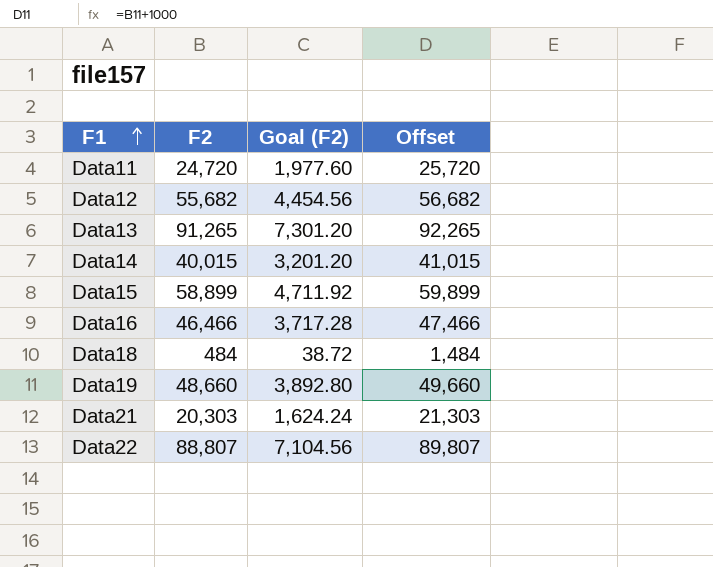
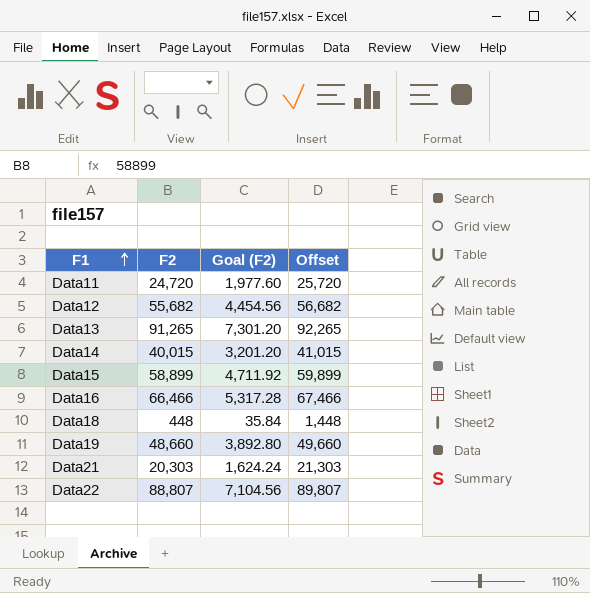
Data16 | F2: 46,466 -> 66,466
Data16 | Goal (F2): 3,717.28 -> 5,317.28
Data16 | Offset: 47,466 -> 67,466
Data18 | F2: 484 -> 448
Data18 | Goal (F2): 38.72 -> 35.84
Data18 | Offset: 1,484 -> 1,448

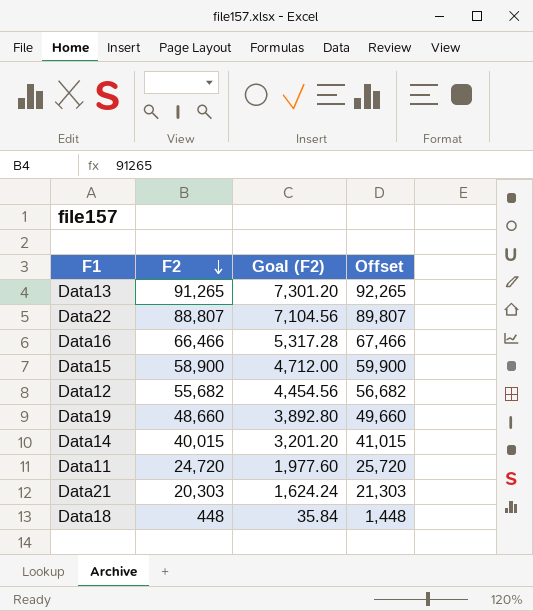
row order: F1 ascending -> F2 descending
Data15 | F2: 58,899 -> 58,900
Data15 | Goal (F2): 4,711.92 -> 4,712.00
Data15 | Offset: 59,899 -> 59,900

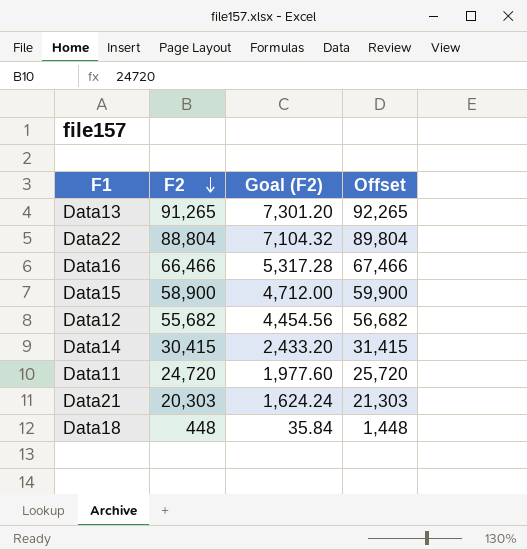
row Data19: 48,660 | 3,892.80 | 49,660 -> none
Data22 | F2: 88,807 -> 88,804
Data22 | Goal (F2): 7,104.56 -> 7,104.32
Data22 | Offset: 89,807 -> 89,804
Data14 | F2: 40,015 -> 30,415
Data14 | Goal (F2): 3,201.20 -> 2,433.20
Data14 | Offset: 41,015 -> 31,415

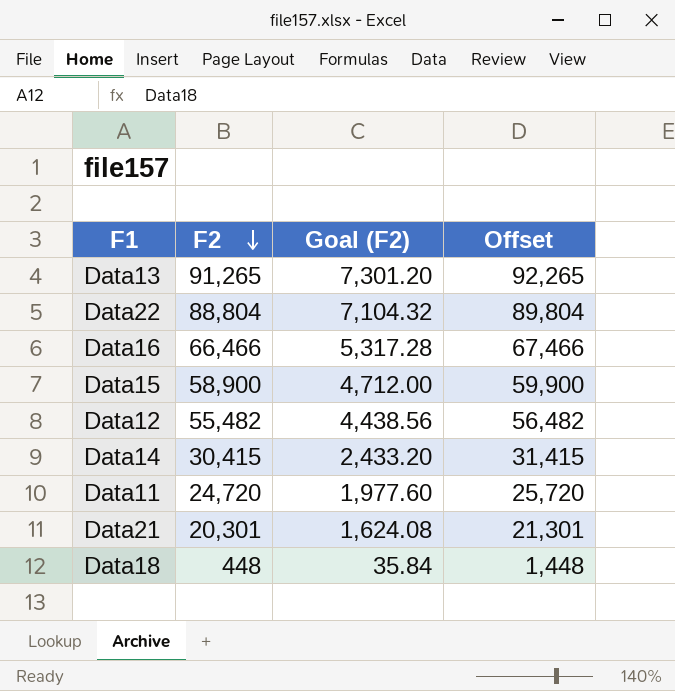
Data12 | F2: 55,682 -> 55,482
Data12 | Goal (F2): 4,454.56 -> 4,438.56
Data12 | Offset: 56,682 -> 56,482
Data21 | F2: 20,303 -> 20,301
Data21 | Goal (F2): 1,624.24 -> 1,624.08
Data21 | Offset: 21,303 -> 21,301

